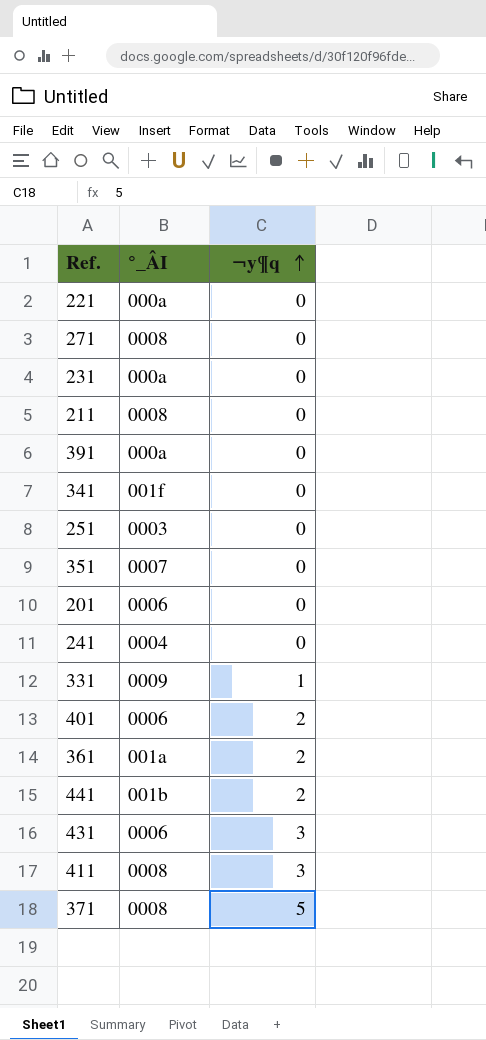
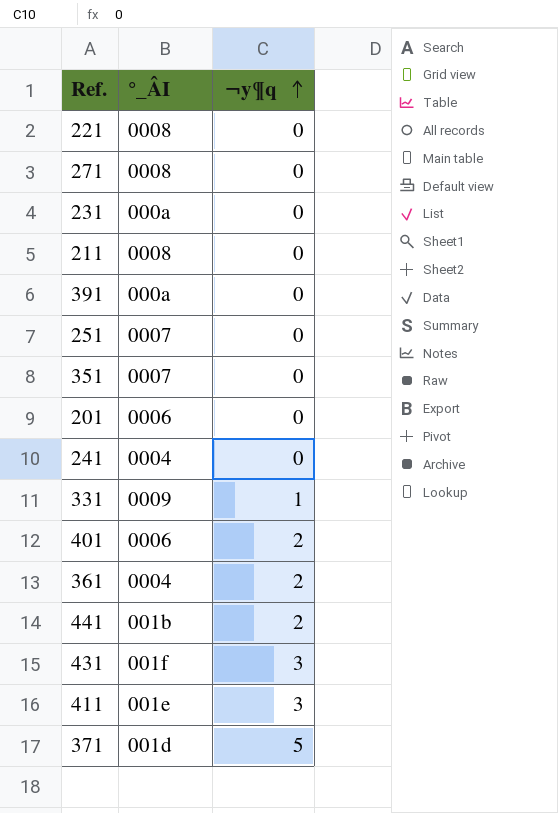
row 341: 001f | 0 -> none
221 | °_ÂI: 000a -> 0008
251 | °_ÂI: 0003 -> 0007
361 | °_ÂI: 001a -> 0004
431 | °_ÂI: 0006 -> 001f
411 | °_ÂI: 0008 -> 001e
371 | °_ÂI: 0008 -> 001d

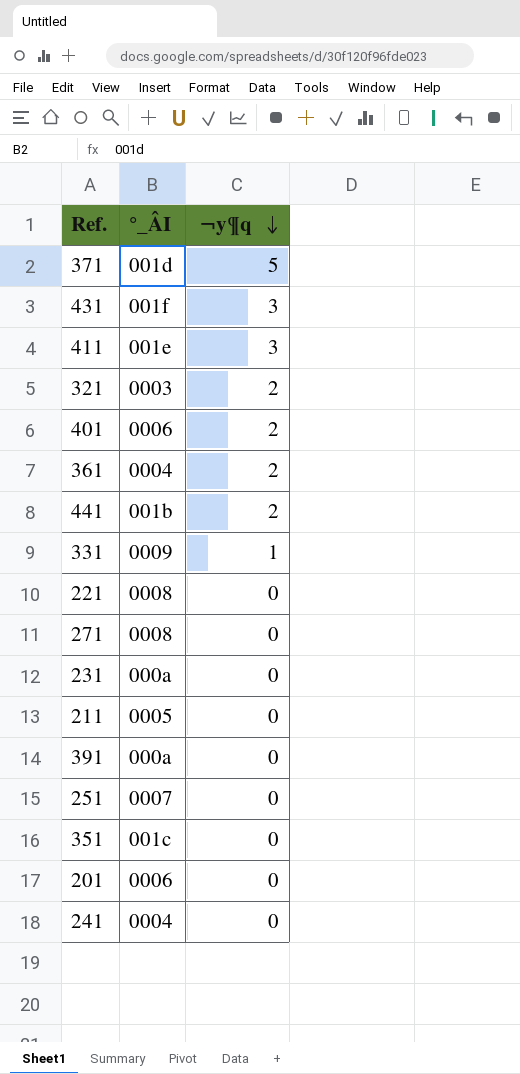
row order: ¬y¶q ascending -> ¬y¶q descending
row 321: none -> 0003 | 2
211 | °_ÂI: 0008 -> 0005
351 | °_ÂI: 0007 -> 001c

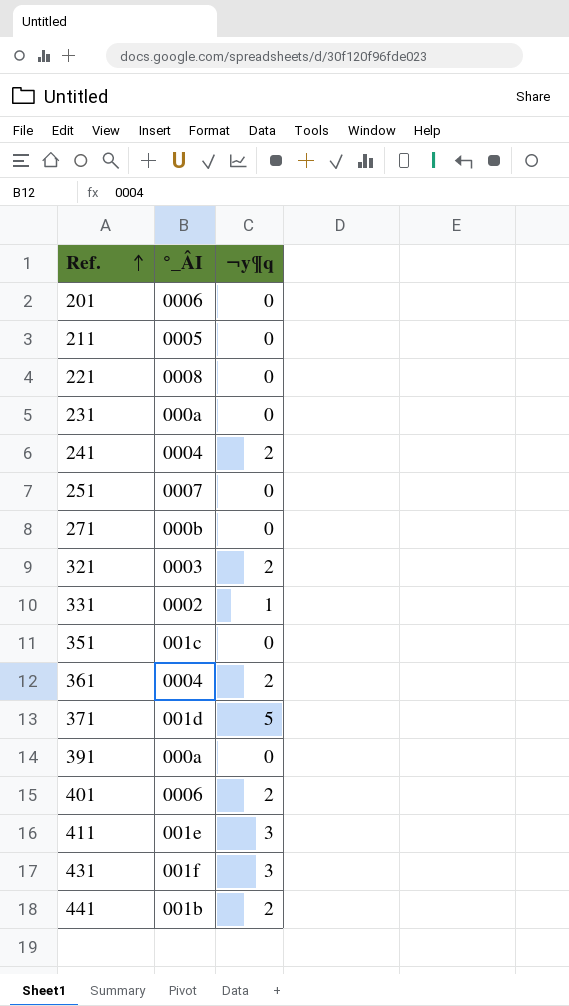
row order: ¬y¶q descending -> Ref. ascending
241 | ¬y¶q: 0 -> 2
271 | °_ÂI: 0008 -> 000b
331 | °_ÂI: 0009 -> 0002

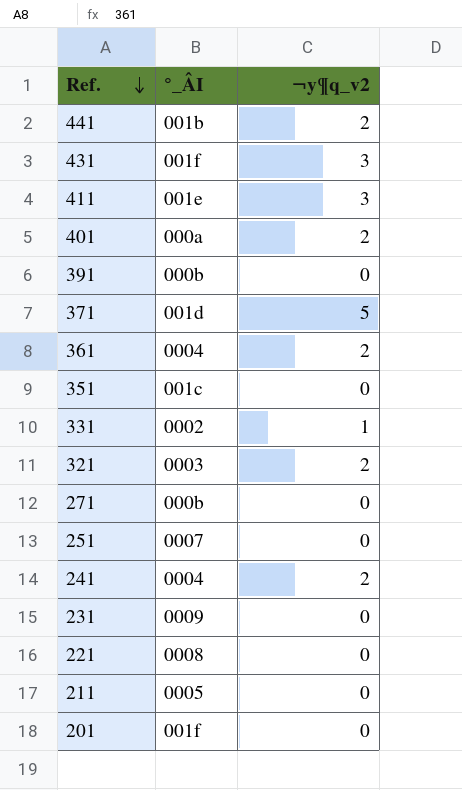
row order: Ref. ascending -> Ref. descending
column name: ¬y¶q -> ¬y¶q_v2
401 | °_ÂI: 0006 -> 000a
391 | °_ÂI: 000a -> 000b
231 | °_ÂI: 000a -> 0009
201 | °_ÂI: 0006 -> 001f

